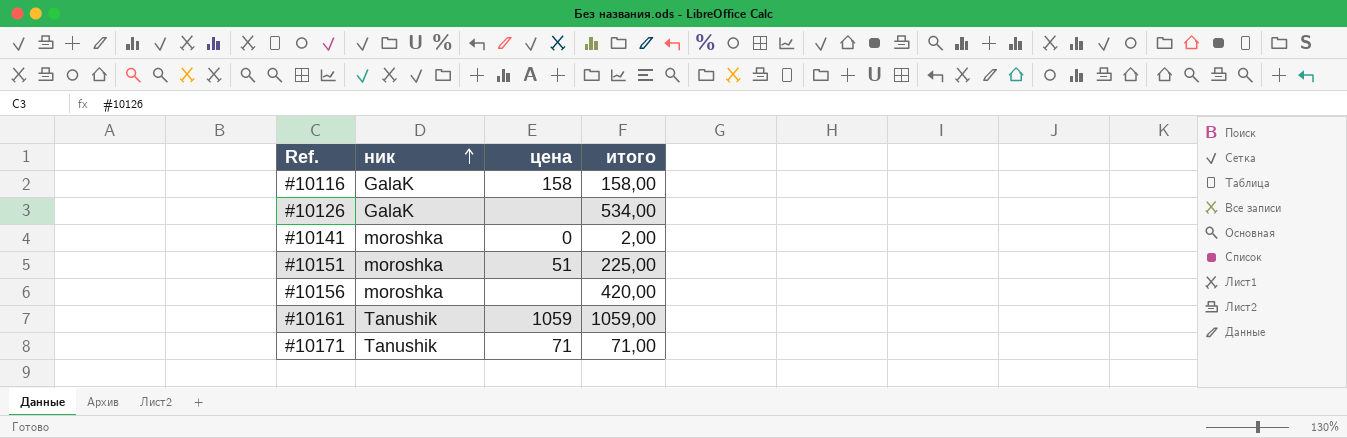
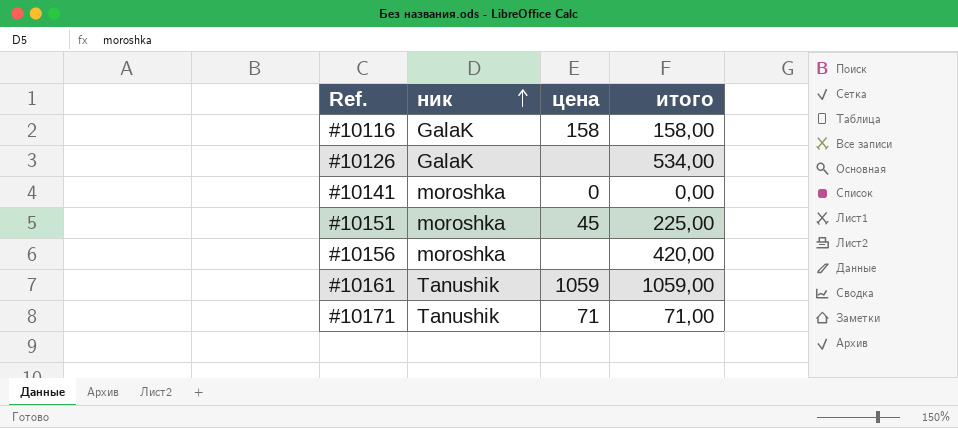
#10141 | итого: 2,00 -> 0,00
#10151 | цена: 51 -> 45

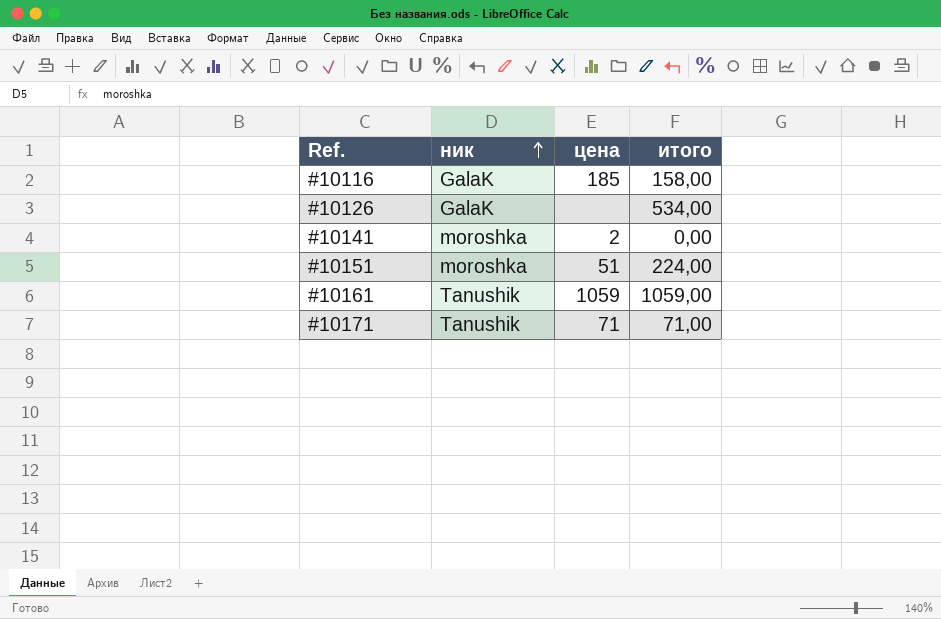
row #10156: moroshka | none | 420,00 -> none
#10116 | цена: 158 -> 185
#10141 | цена: 0 -> 2
#10151 | цена: 45 -> 51
#10151 | итого: 225,00 -> 224,00

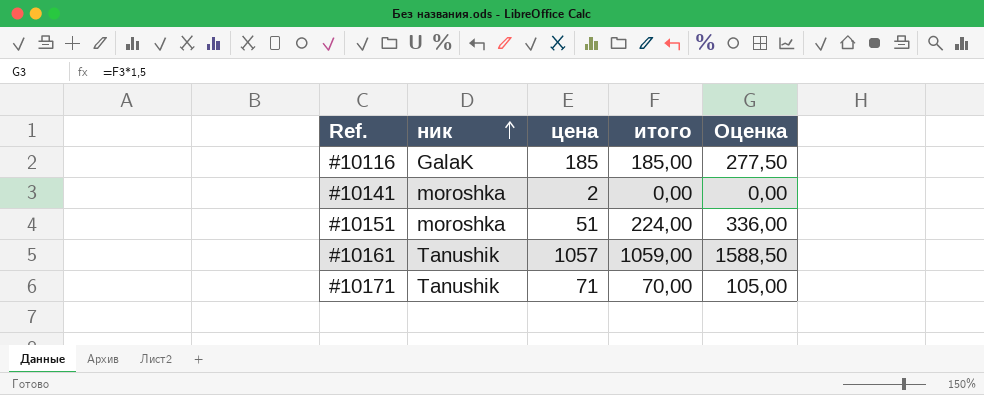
column Оценка | formula: none -> [итого] * 1,5
row #10126: GalaK | none | 534,00 -> none
#10116 | итого: 158,00 -> 185,00
#10161 | цена: 1059 -> 1057
#10171 | итого: 71,00 -> 70,00

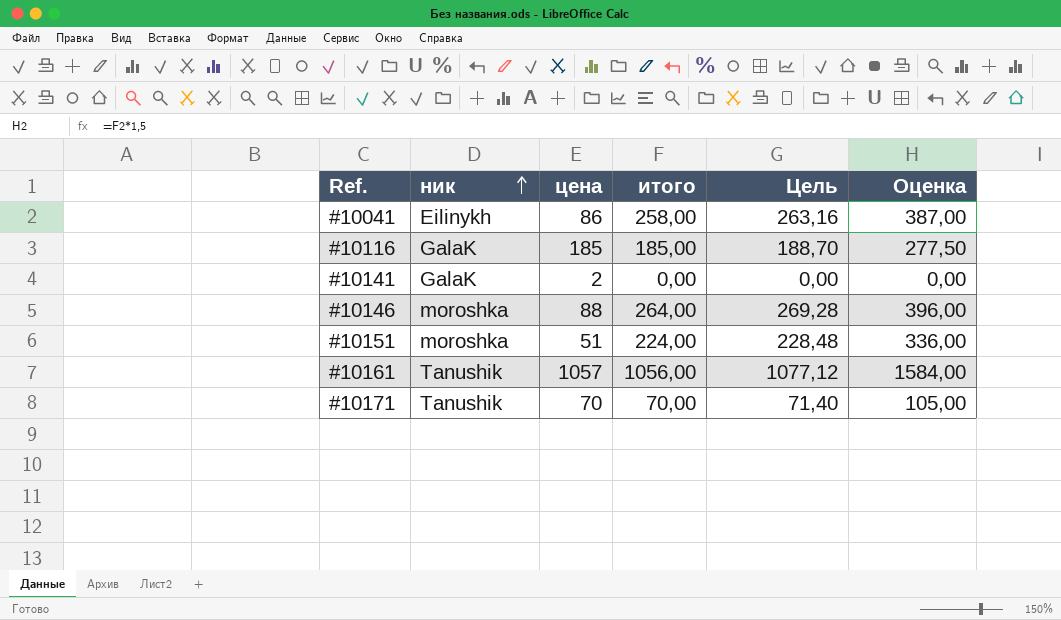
column Цель | formula: none -> [итого] * 1,02
row #10041: none -> Eilinykh | 86 | 258,00 | 263,16 | 387,00
#10141 | ник: moroshka -> GalaK
row #10146: none -> moroshka | 88 | 264,00 | 269,28 | 396,00
#10161 | итого: 1059,00 -> 1056,00
#10161 | Оценка: 1588,50 -> 1584,00
#10171 | цена: 71 -> 70

